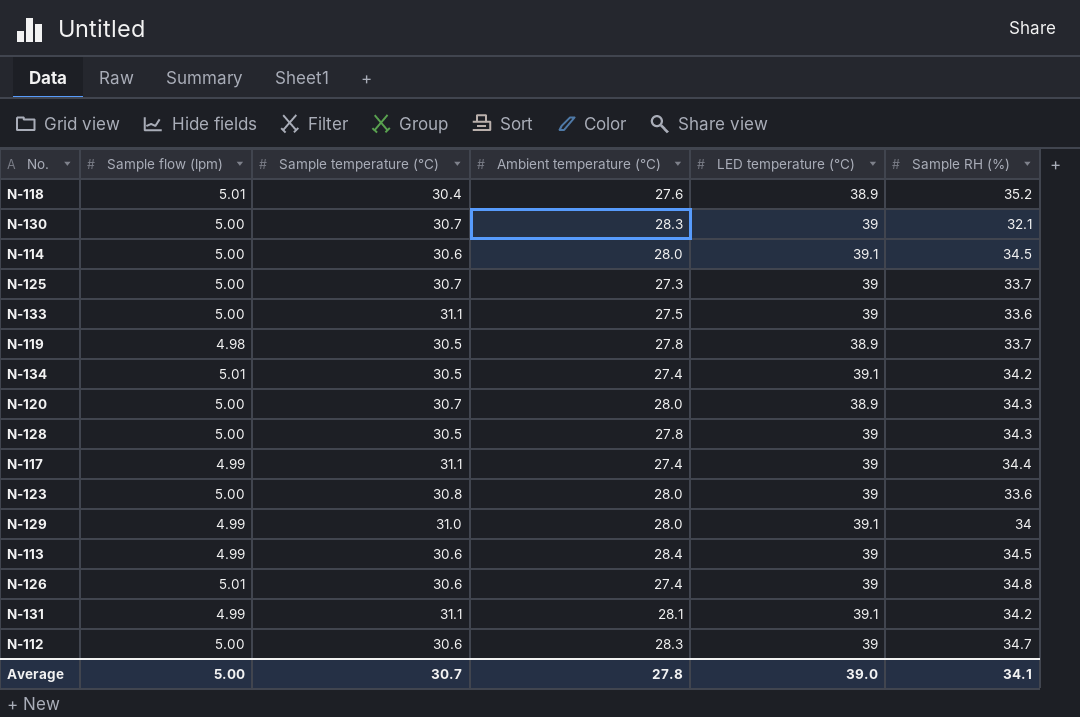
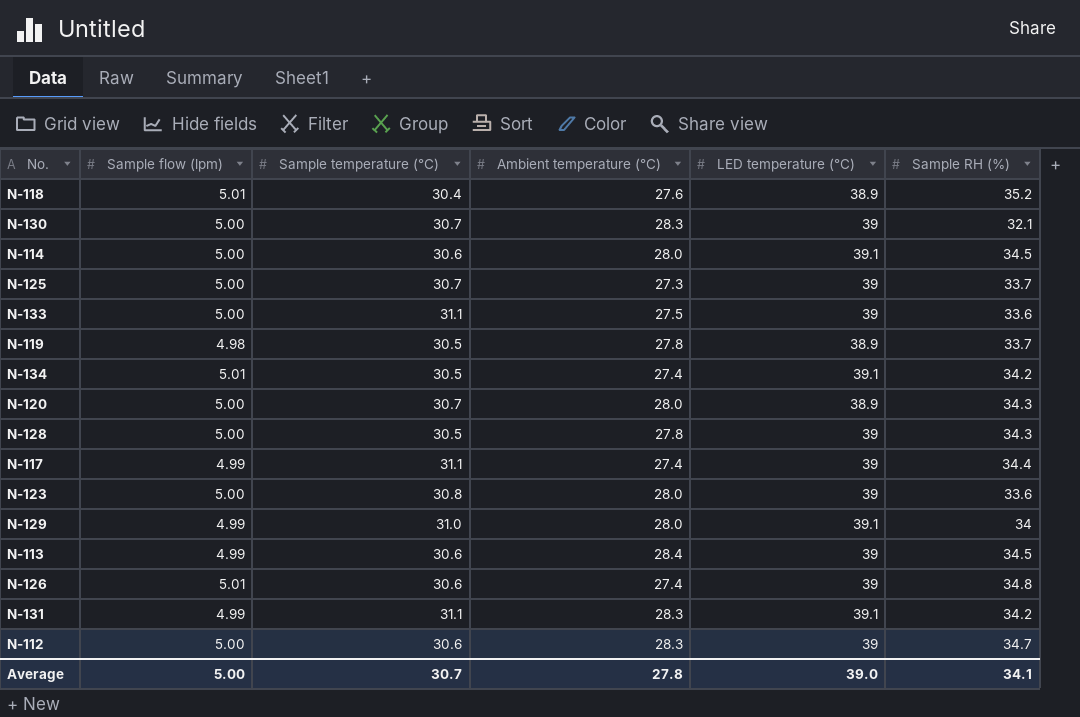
N-131 | Ambient temperature (°C): 28.1 -> 28.3

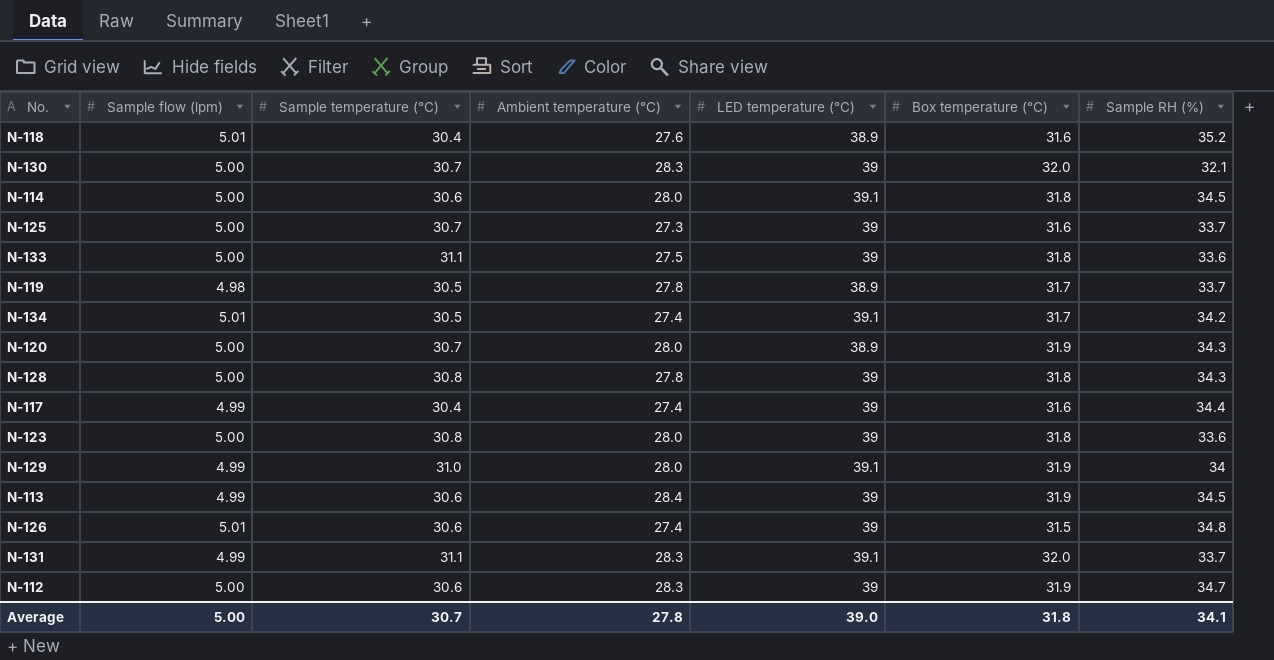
column Box temperature (°C) | position: none -> 6
N-128 | Sample temperature (°C): 30.5 -> 30.8
N-117 | Sample temperature (°C): 31.1 -> 30.4
N-131 | Sample RH (%): 34.2 -> 33.7

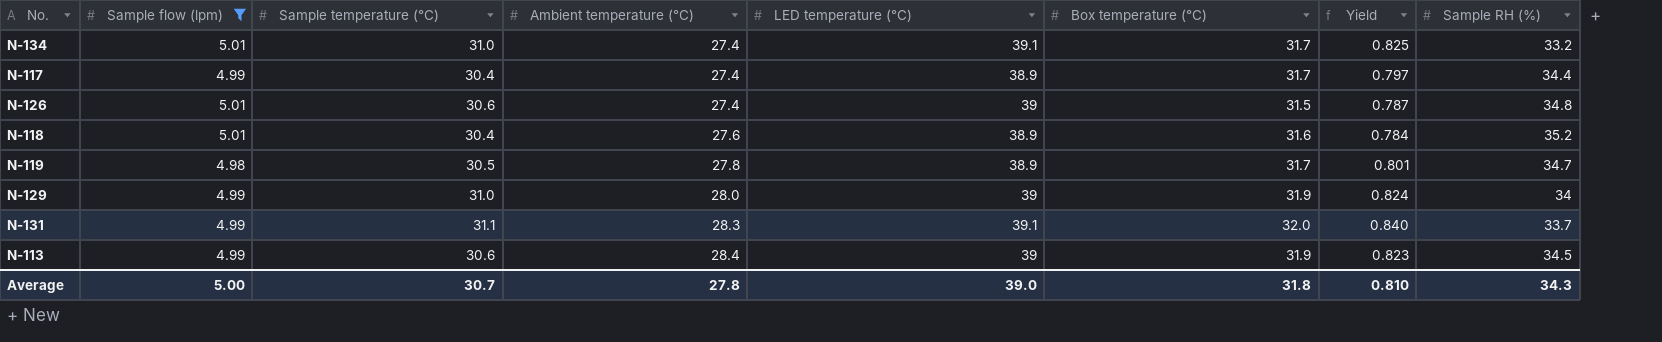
filter: none -> Sample flow (lpm) != 5.00
row order: none -> Ambient temperature (°C) ascending
column Yield | formula: none -> [Ambient temperature (°C)] / [Sample RH (%)]
N-134 | Sample temperature (°C): 30.5 -> 31.0
N-134 | Sample RH (%): 34.2 -> 33.2
N-117 | LED temperature (°C): 39 -> 38.9
N-117 | Box temperature (°C): 31.6 -> 31.7
N-119 | Sample RH (%): 33.7 -> 34.7
N-129 | LED temperature (°C): 39.1 -> 39
Average | Sample RH (%): 34.1 -> 34.3

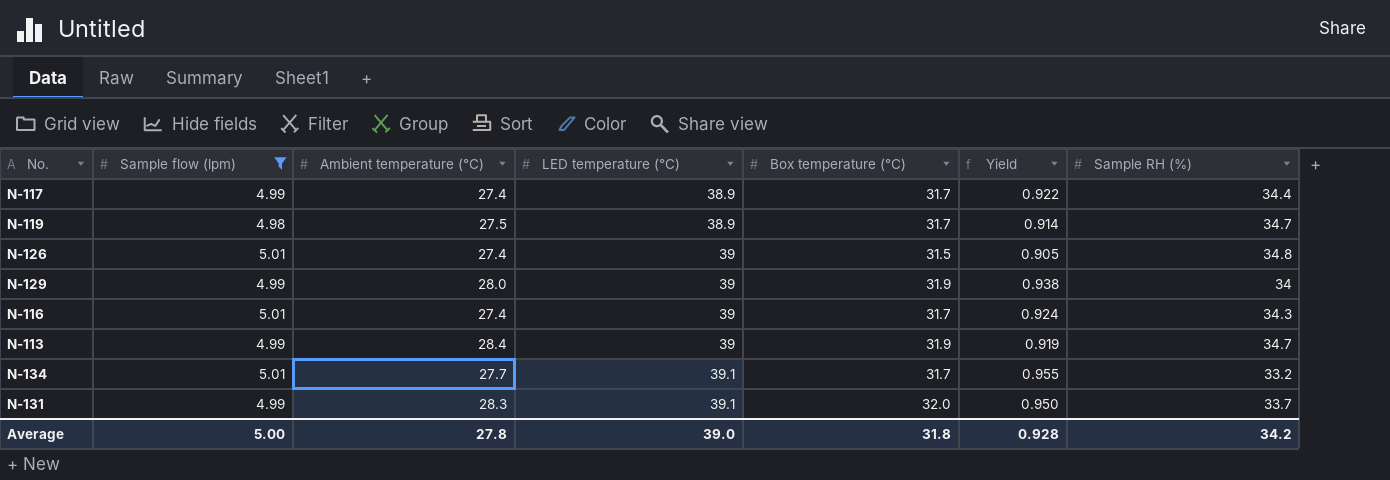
row order: Ambient temperature (°C) ascending -> LED temperature (°C) ascending
column Sample temperature (°C) | position: 3 -> none
column Yield | formula: [Ambient temperature (°C)] / [Sample RH (%)] -> [Box temperature (°C)] / [Sample RH (%)]
row N-118: 5.01 | 30.4 | 27.6 | 38.9 | 31.6 | 0.784 | 35.2 -> none
N-119 | Ambient temperature (°C): 27.8 -> 27.5
row N-116: none -> 5.01 | 27.4 | 39 | 31.7 | 0.924 | 34.3
N-113 | Sample RH (%): 34.5 -> 34.7
N-134 | Ambient temperature (°C): 27.4 -> 27.7
Average | Yield: 0.810 -> 0.928
Average | Sample RH (%): 34.3 -> 34.2

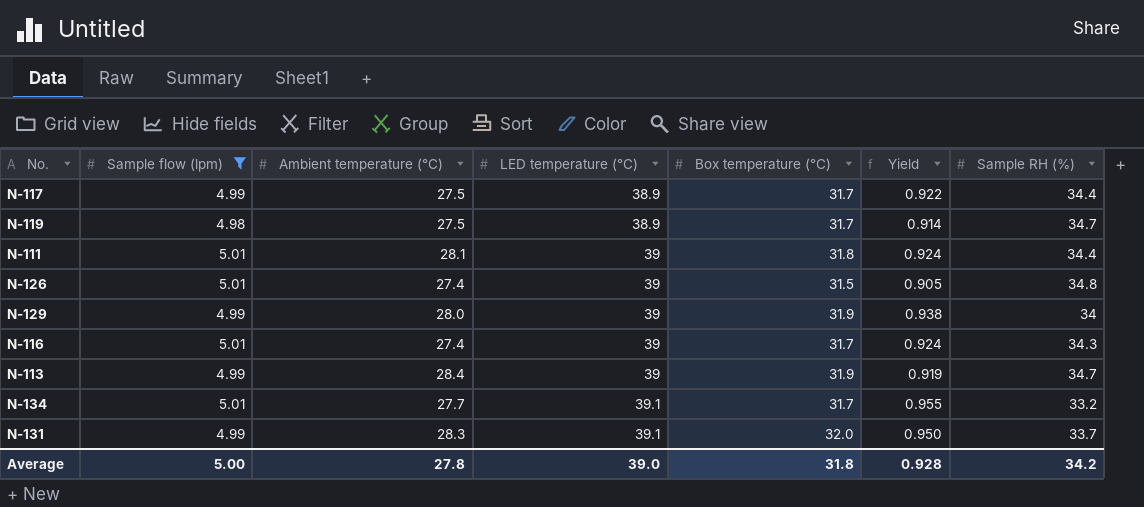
N-117 | Ambient temperature (°C): 27.4 -> 27.5
row N-111: none -> 5.01 | 28.1 | 39 | 31.8 | 0.924 | 34.4

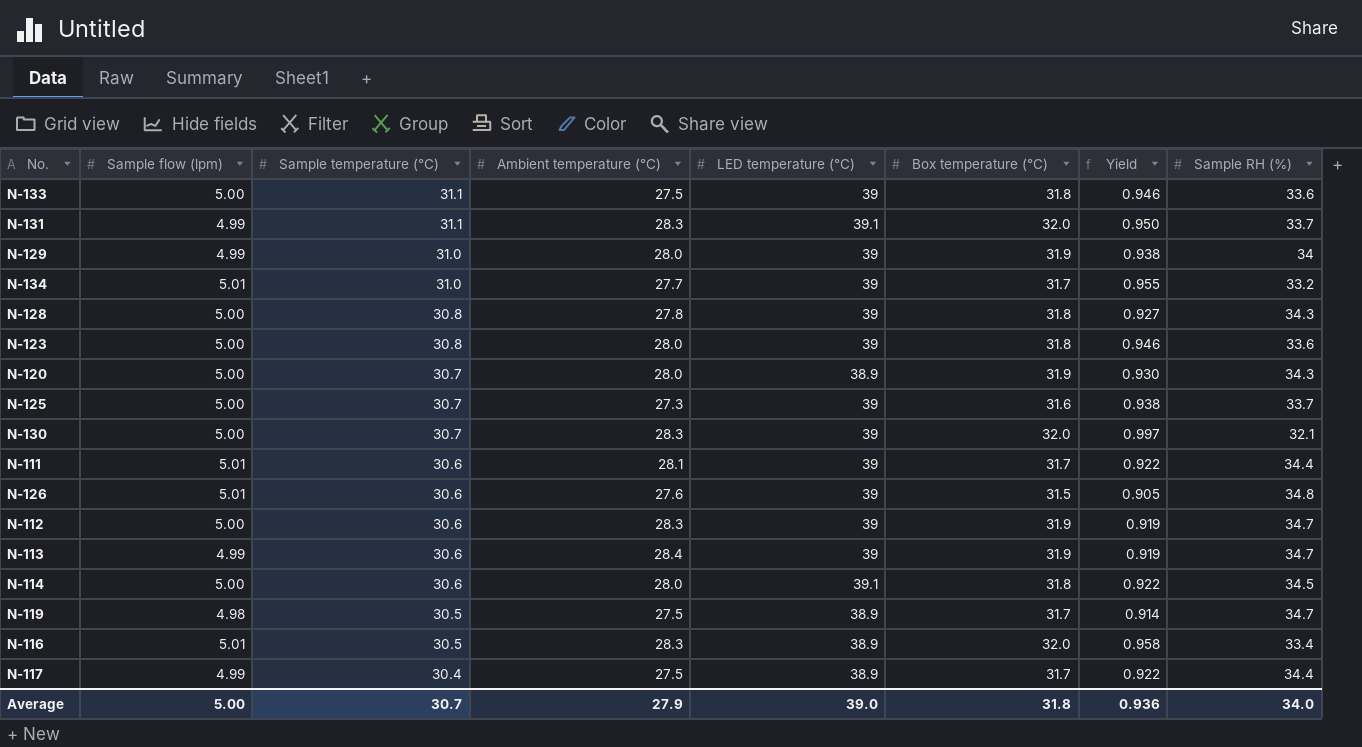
filter: Sample flow (lpm) != 5.00 -> none
row order: LED temperature (°C) ascending -> Sample temperature (°C) descending
column Sample temperature (°C) | position: none -> 3
N-134 | LED temperature (°C): 39.1 -> 39
N-111 | Box temperature (°C): 31.8 -> 31.7
N-111 | Yield: 0.924 -> 0.922
N-126 | Ambient temperature (°C): 27.4 -> 27.6
N-116 | Ambient temperature (°C): 27.4 -> 28.3
N-116 | LED temperature (°C): 39 -> 38.9
N-116 | Box temperature (°C): 31.7 -> 32.0
N-116 | Yield: 0.924 -> 0.958
N-116 | Sample RH (%): 34.3 -> 33.4
Average | Ambient temperature (°C): 27.8 -> 27.9
Average | Yield: 0.928 -> 0.936
Average | Sample RH (%): 34.2 -> 34.0

